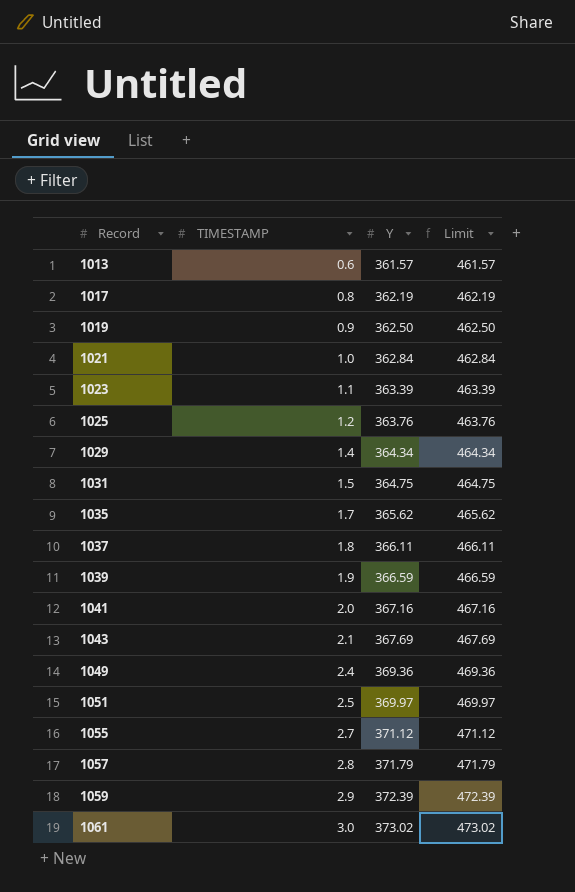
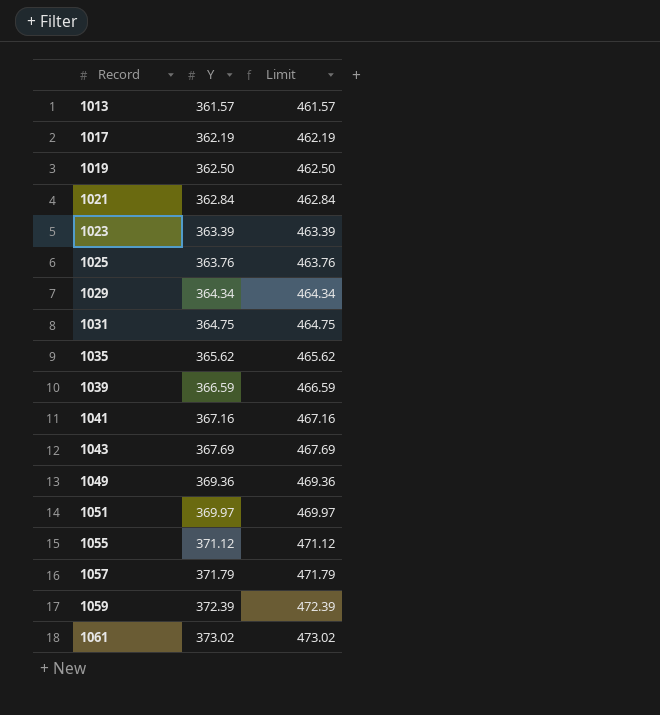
column TIMESTAMP | position: 2 -> none
row 1037: 1.8 | 366.11 | 466.11 -> none

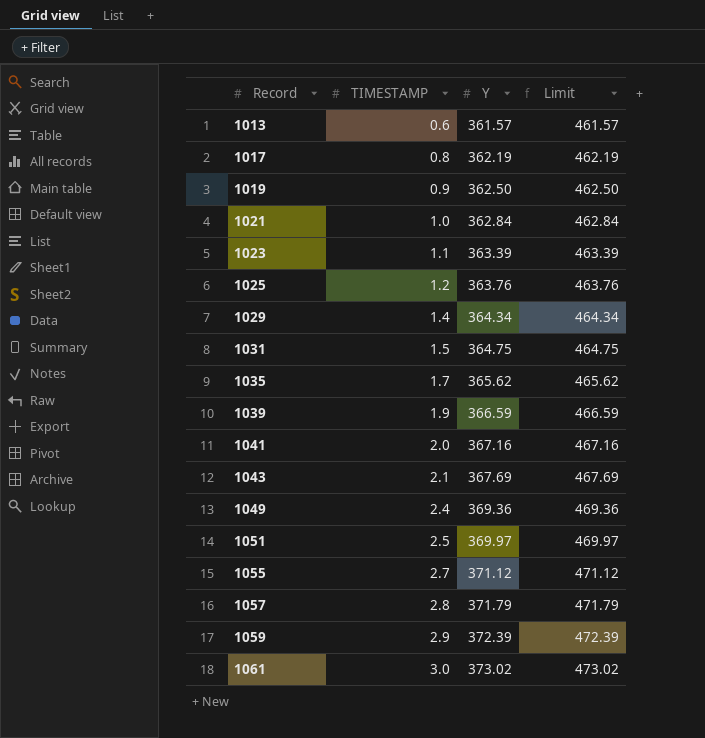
column TIMESTAMP | position: none -> 2

